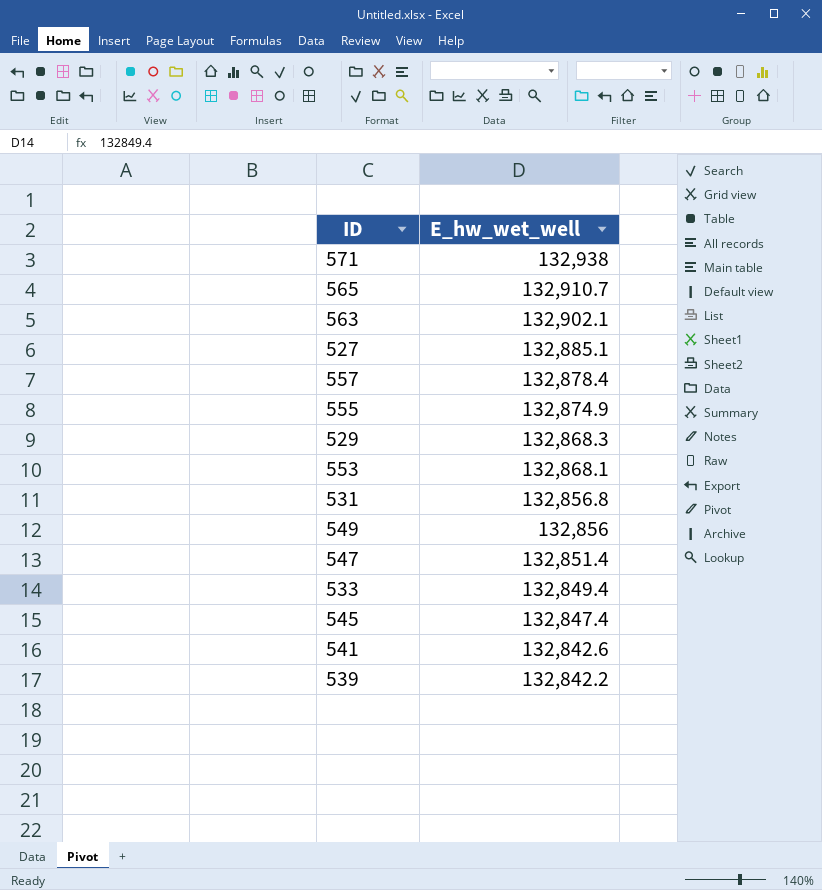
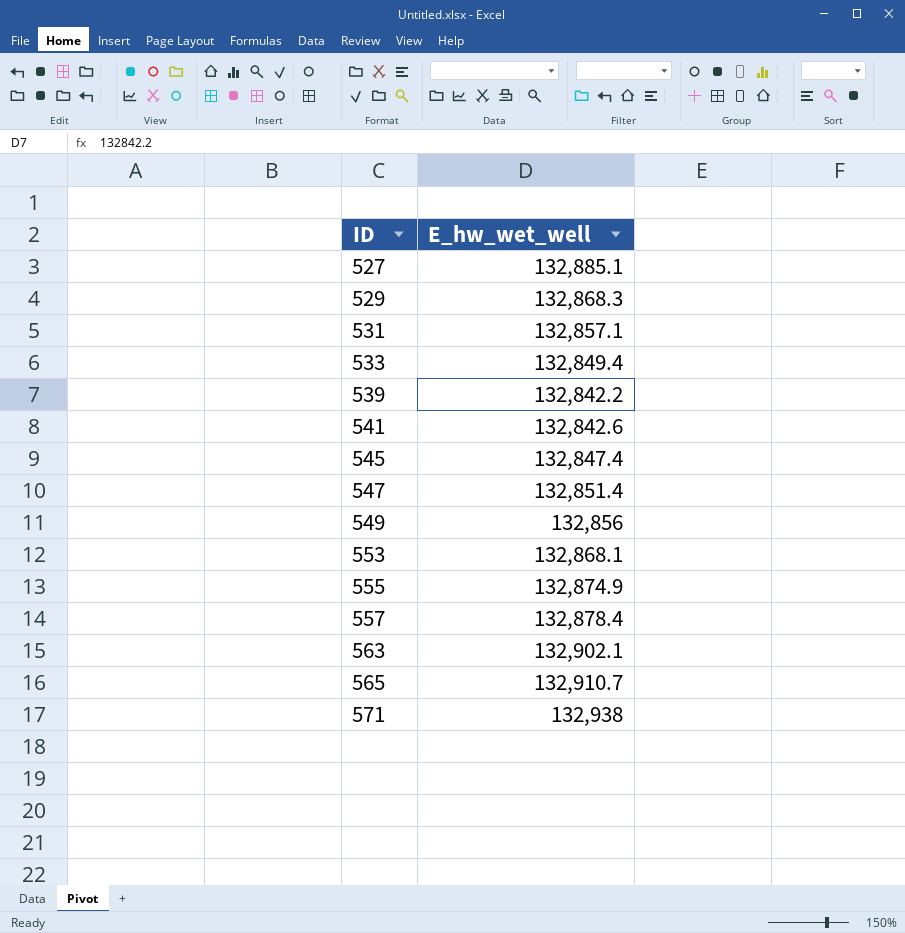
row order: E_hw_wet_well descending -> ID ascending
531 | E_hw_wet_well: 132,856.8 -> 132,857.1

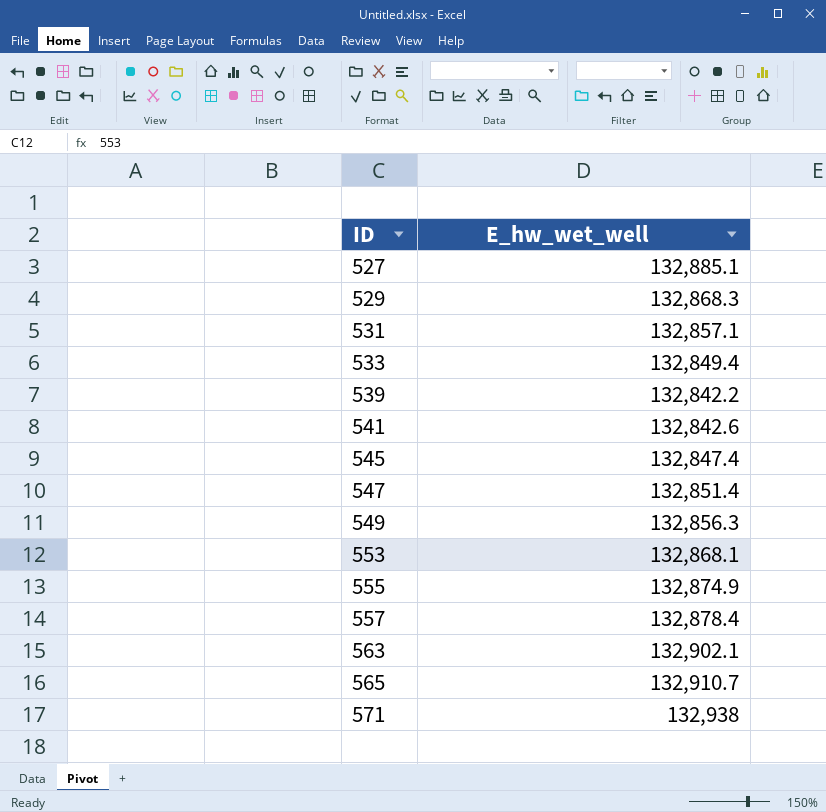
549 | E_hw_wet_well: 132,856 -> 132,856.3

